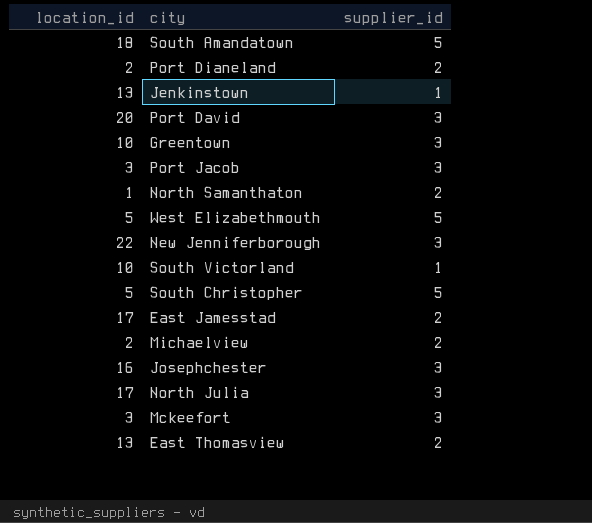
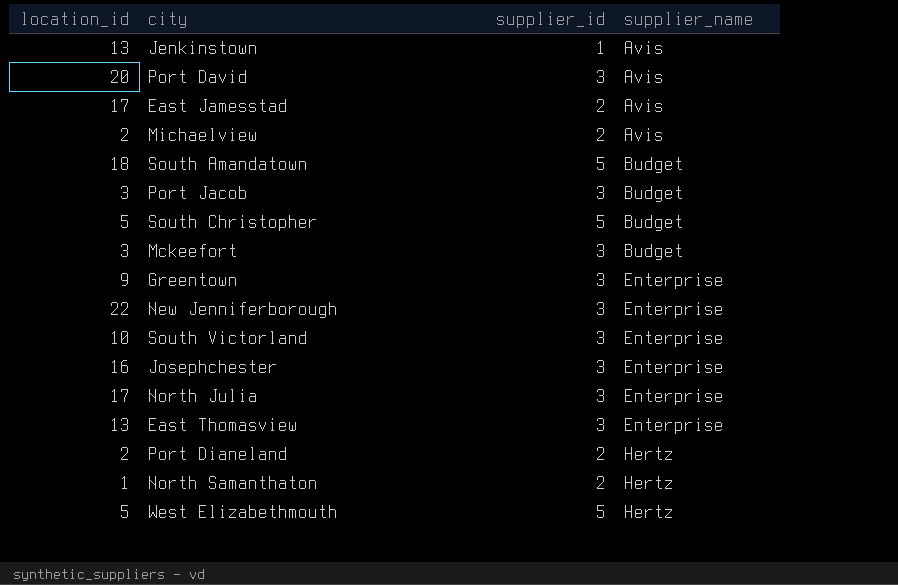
row order: none -> supplier_name ascending
column supplier_name | position: none -> 4
Greentown | location_id: 10 -> 9
South Victorland | supplier_id: 1 -> 3
East Thomasview | supplier_id: 2 -> 3

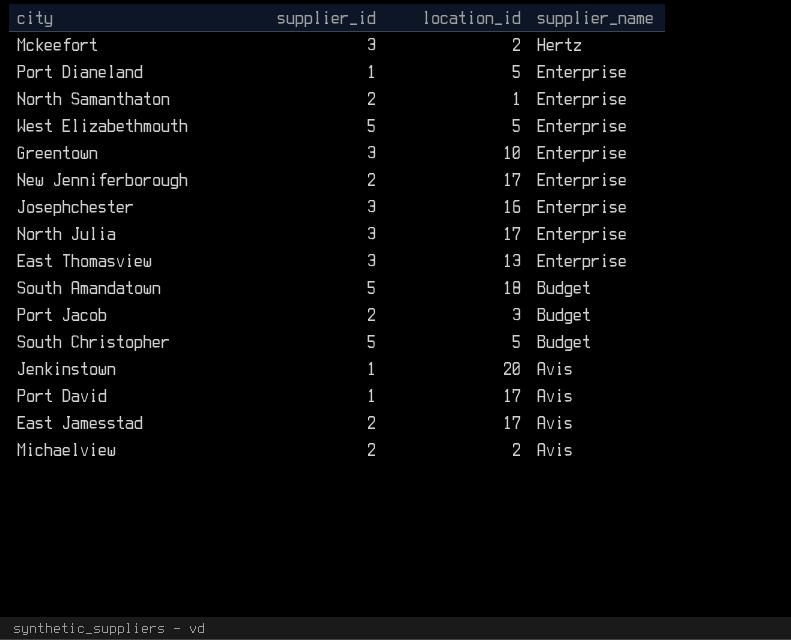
row order: supplier_name ascending -> supplier_name descending
column location_id | position: 1 -> 3
row South Victorland: 10 | 3 | Enterprise -> none
Mckeefort | location_id: 3 -> 2
Mckeefort | supplier_name: Budget -> Hertz
Port Dianeland | supplier_id: 2 -> 1
Port Dianeland | location_id: 2 -> 5
Port Dianeland | supplier_name: Hertz -> Enterprise
North Samanthaton | supplier_name: Hertz -> Enterprise
West Elizabethmouth | supplier_name: Hertz -> Enterprise
Greentown | location_id: 9 -> 10
New Jenniferborough | supplier_id: 3 -> 2
New Jenniferborough | location_id: 22 -> 17
Port Jacob | supplier_id: 3 -> 2
Jenkinstown | location_id: 13 -> 20
Port David | supplier_id: 3 -> 1
Port David | location_id: 20 -> 17

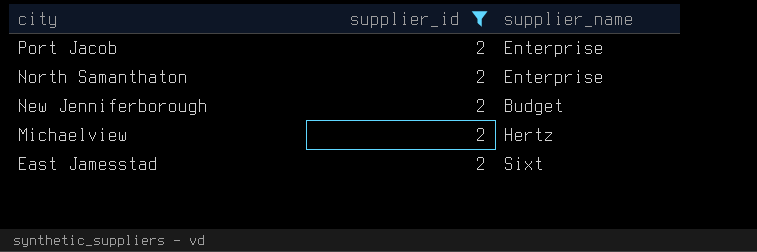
filter: none -> supplier_id = 2
row order: supplier_name descending -> city descending
column location_id | position: 3 -> none
Port Jacob | supplier_name: Budget -> Enterprise
New Jenniferborough | supplier_name: Enterprise -> Budget
Michaelview | supplier_name: Avis -> Hertz
East Jamesstad | supplier_name: Avis -> Sixt

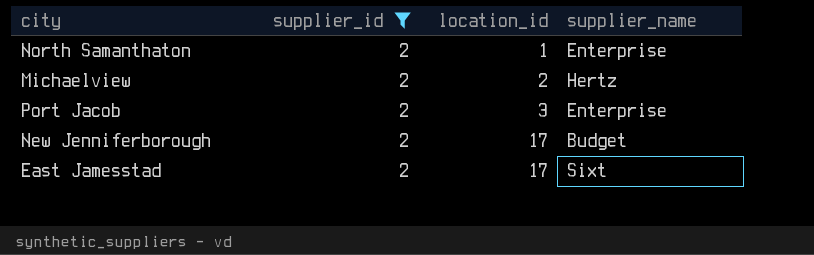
row order: city descending -> location_id ascending
column location_id | position: none -> 3

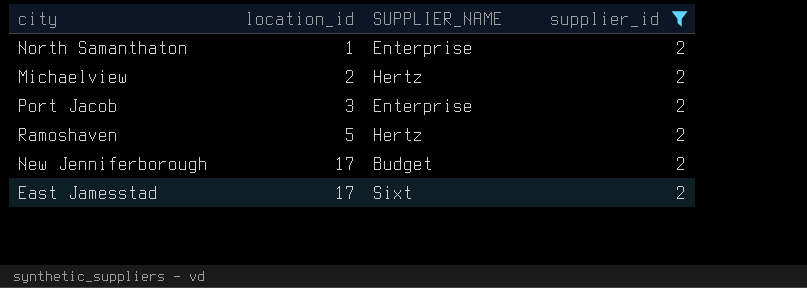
column name: supplier_name -> SUPPLIER_NAME
column supplier_id | position: 2 -> 4
row Ramoshaven: none -> 5 | Hertz | 2

